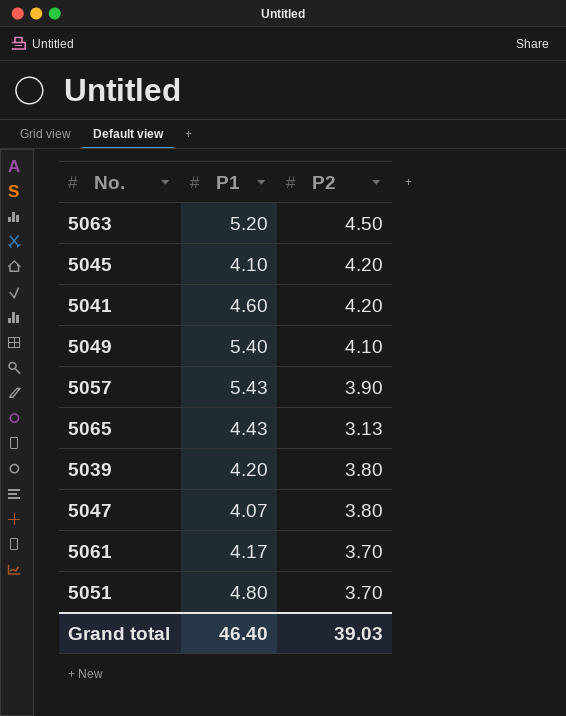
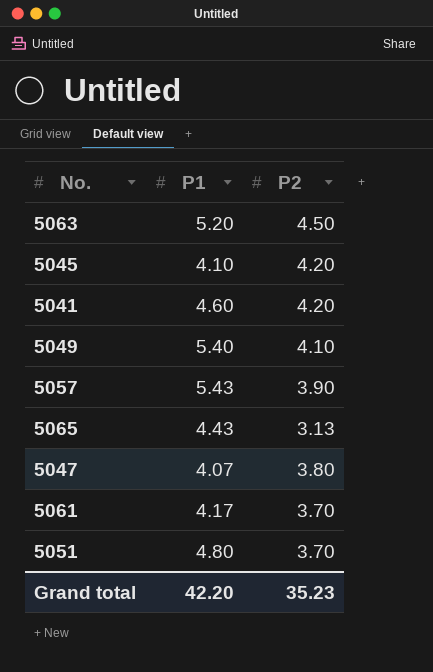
row 5039: 4.20 | 3.80 -> none
Grand total | P1: 46.40 -> 42.20
Grand total | P2: 39.03 -> 35.23

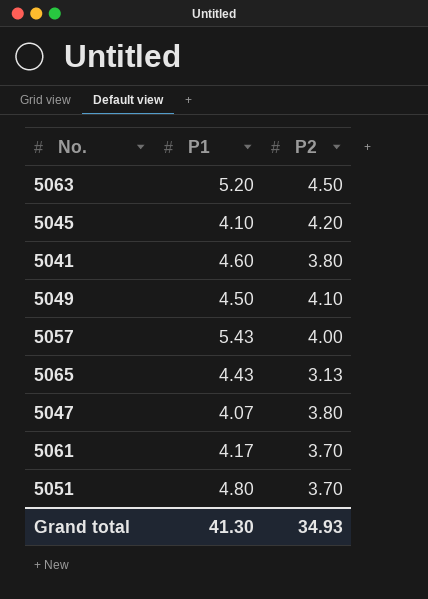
5041 | P2: 4.20 -> 3.80
5049 | P1: 5.40 -> 4.50
5057 | P2: 3.90 -> 4.00
Grand total | P1: 42.20 -> 41.30
Grand total | P2: 35.23 -> 34.93

